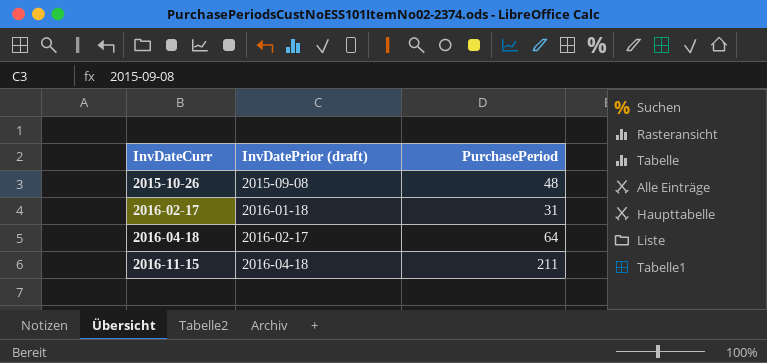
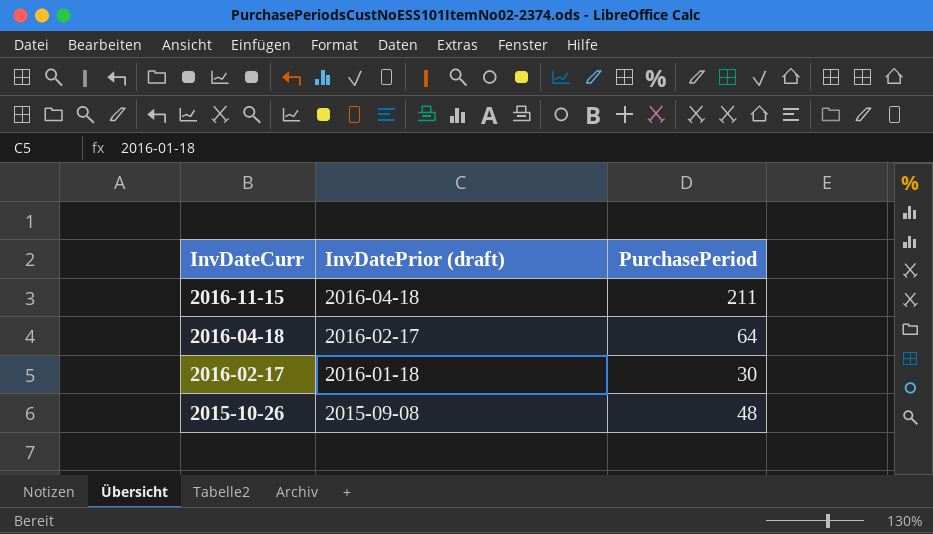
row order: InvDateCurr ascending -> InvDateCurr descending
2016-02-17 | PurchasePeriod: 31 -> 30

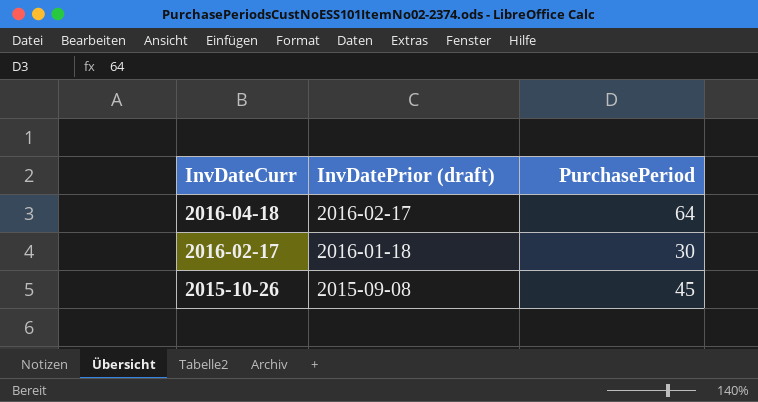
row 2016-11-15: 2016-04-18 | 211 -> none
2015-10-26 | PurchasePeriod: 48 -> 45

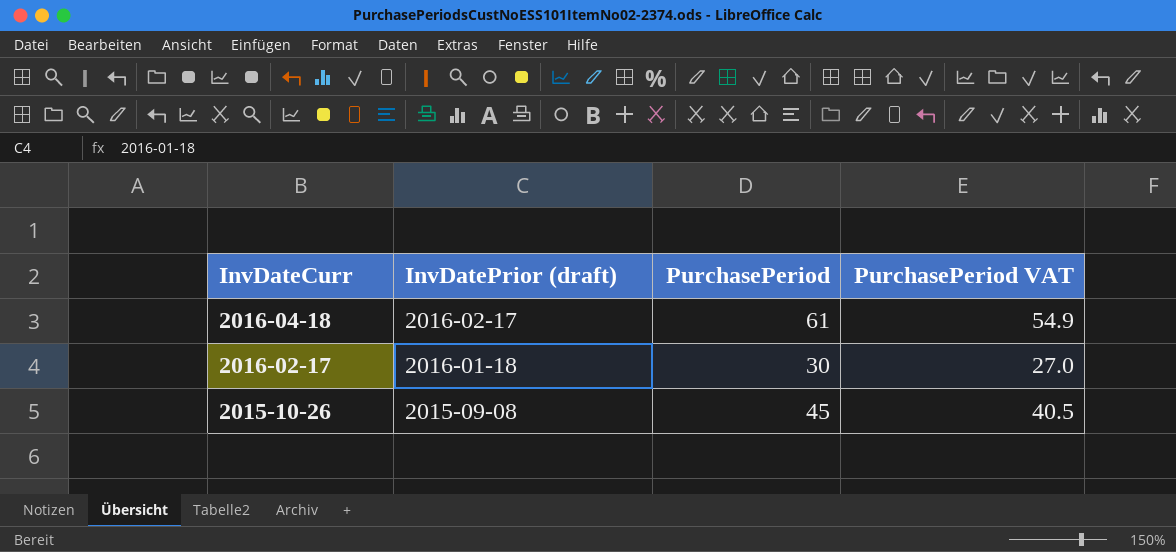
column PurchasePeriod VAT | formula: none -> [PurchasePeriod] * 0.9
2016-04-18 | PurchasePeriod: 64 -> 61

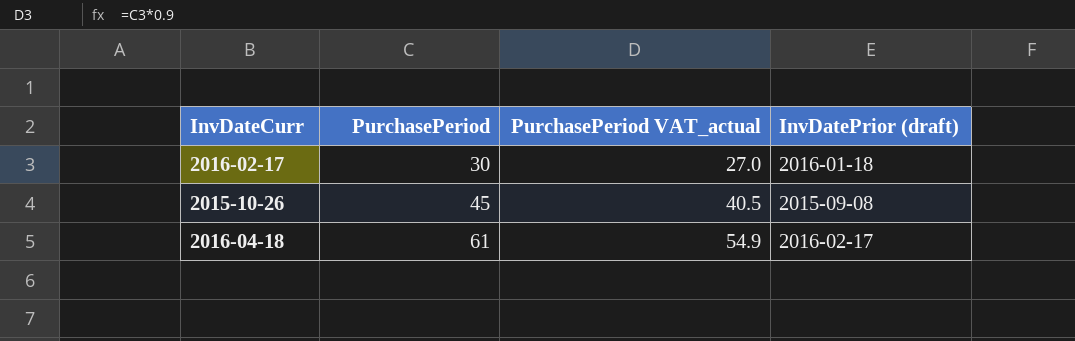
row order: InvDateCurr descending -> PurchasePeriod ascending
column name: PurchasePeriod VAT -> PurchasePeriod VAT_actual
column InvDatePrior (draft) | position: 2 -> 4

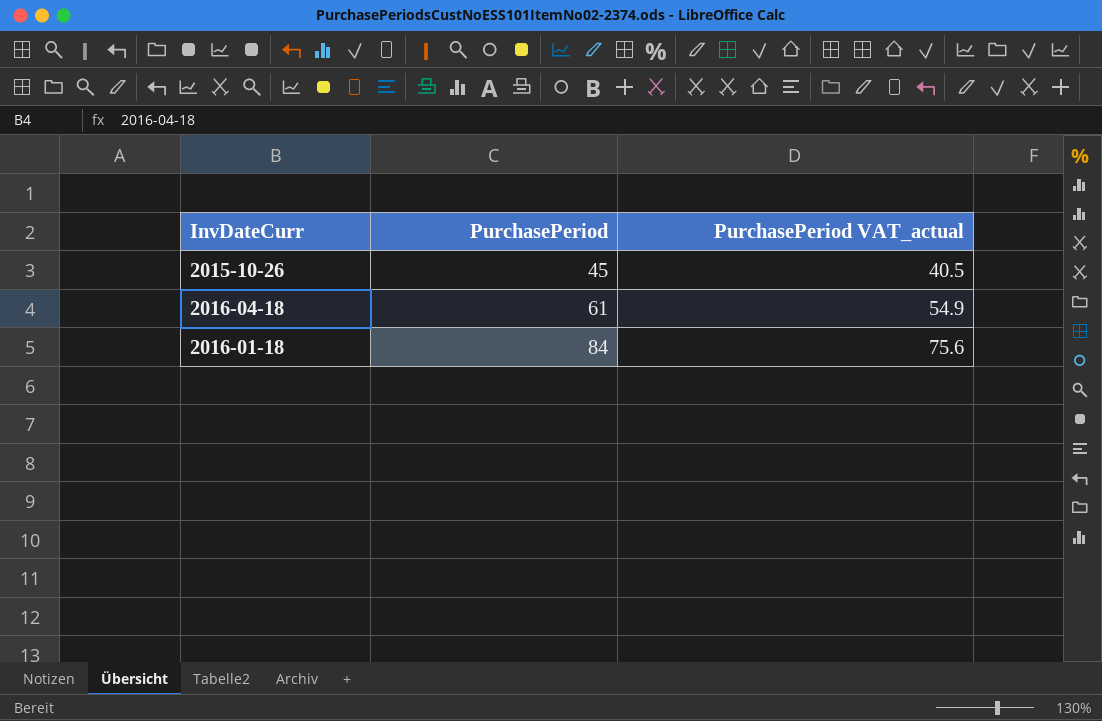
column InvDatePrior (draft) | position: 4 -> none
row 2016-02-17: 30 | 27.0 | 2016-01-18 -> none
row 2016-01-18: none -> 84 | 75.6

